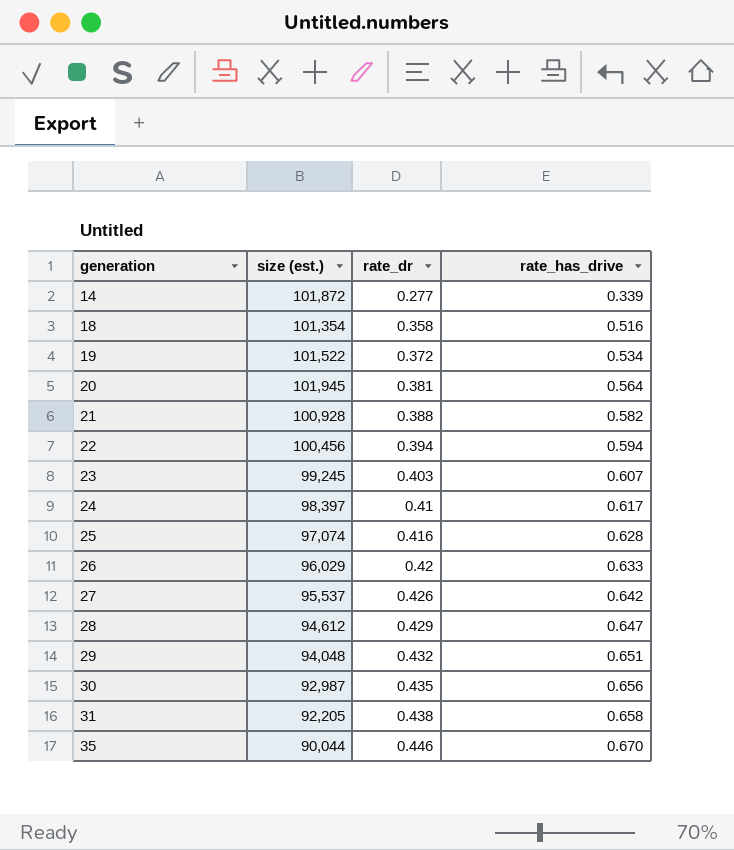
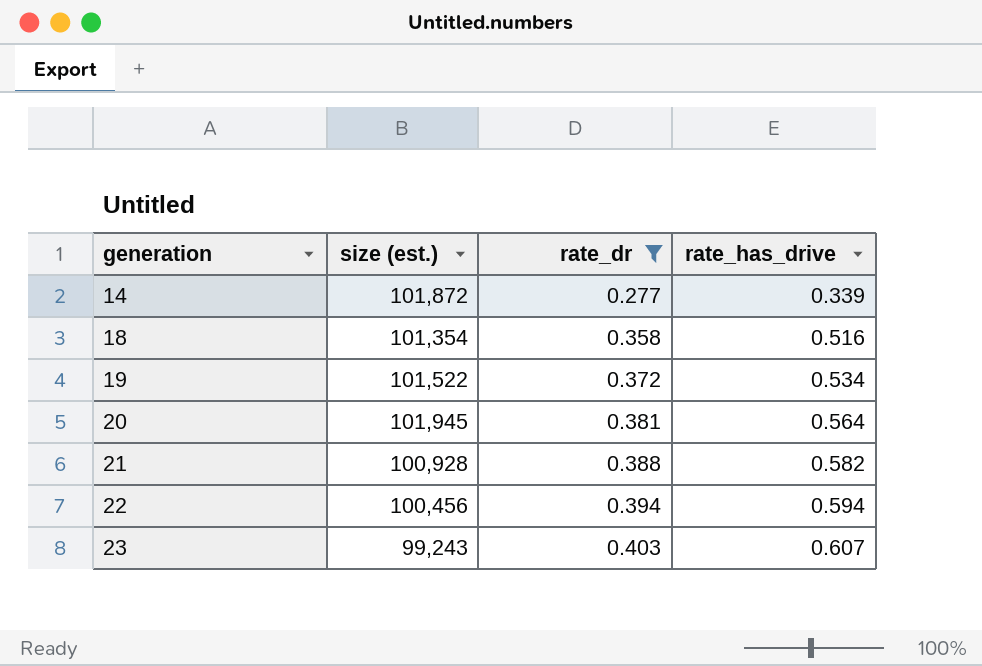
filter: none -> rate_dr <= 0.403
23 | size (est.): 99,245 -> 99,243

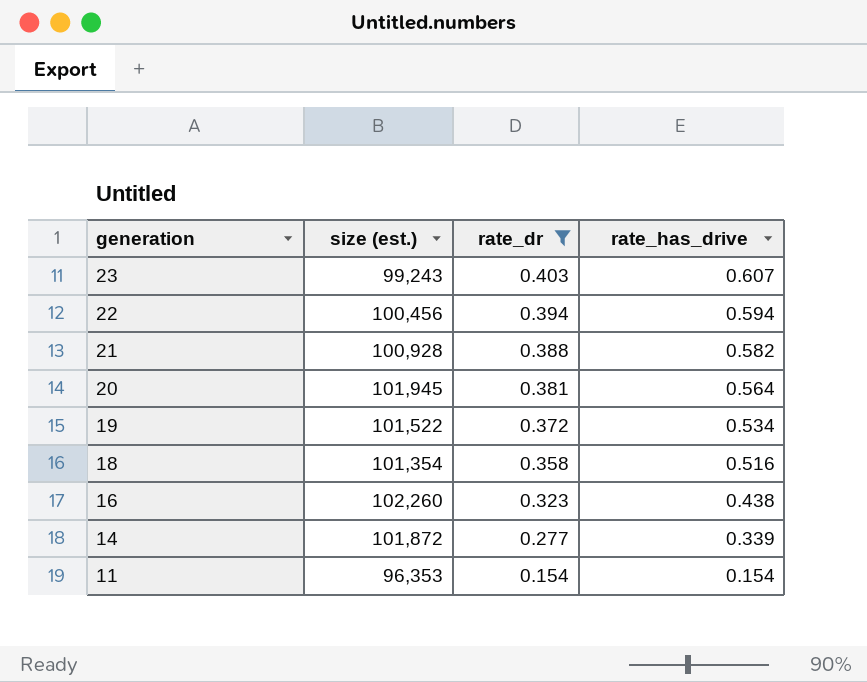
row order: generation ascending -> generation descending
row 16: none -> 102,260 | 0.323 | 0.438
row 11: none -> 96,353 | 0.154 | 0.154

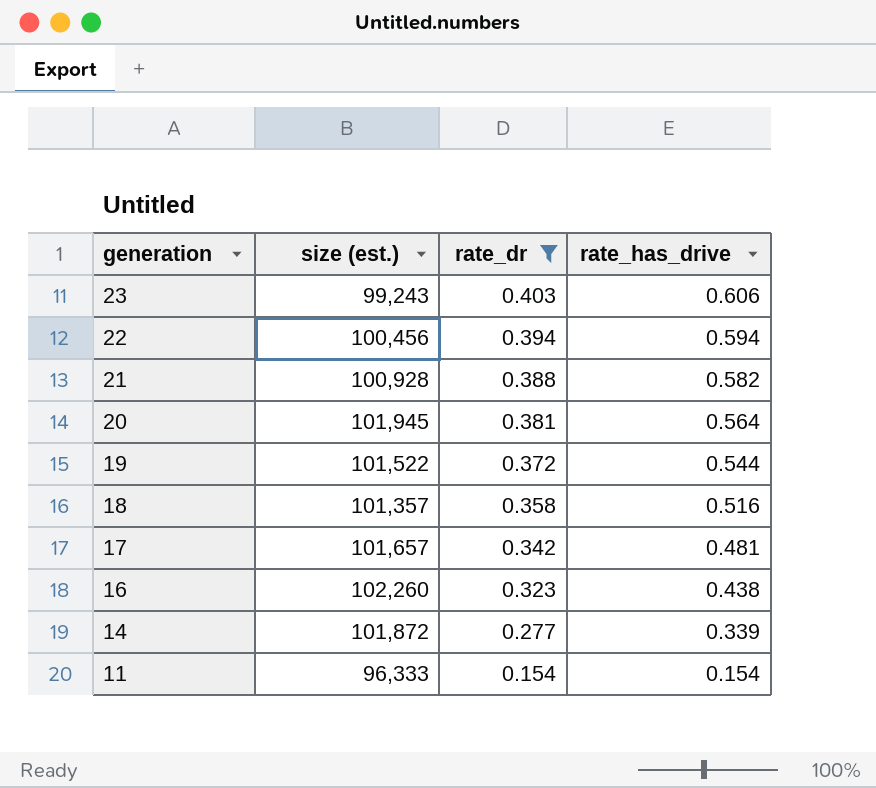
23 | rate_has_drive: 0.607 -> 0.606
19 | rate_has_drive: 0.534 -> 0.544
18 | size (est.): 101,354 -> 101,357
row 17: none -> 101,657 | 0.342 | 0.481
11 | size (est.): 96,353 -> 96,333

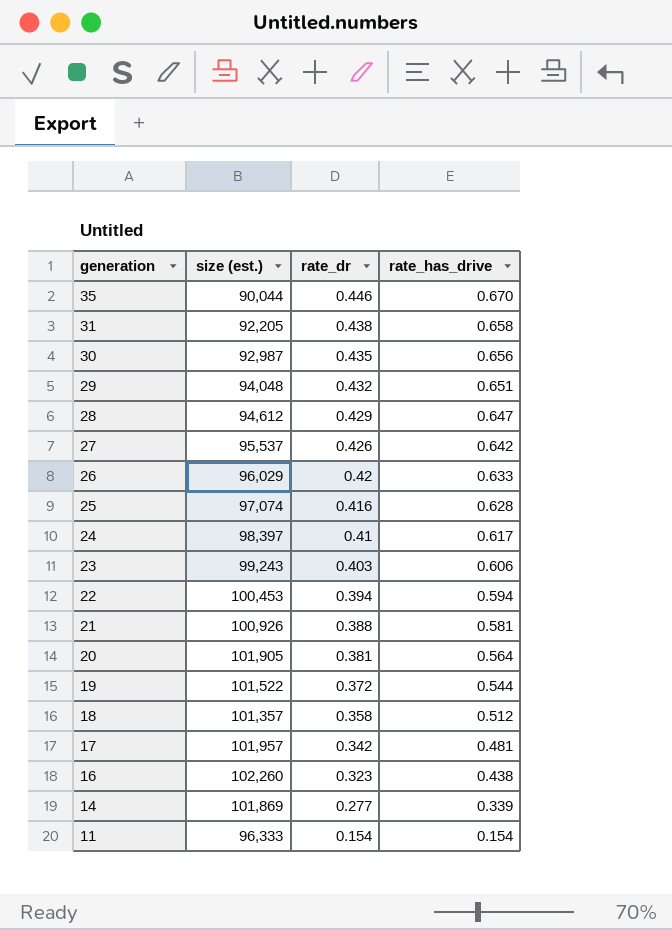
filter: rate_dr <= 0.403 -> none
22 | size (est.): 100,456 -> 100,453
21 | size (est.): 100,928 -> 100,926
21 | rate_has_drive: 0.582 -> 0.581
20 | size (est.): 101,945 -> 101,905
18 | rate_has_drive: 0.516 -> 0.512
17 | size (est.): 101,657 -> 101,957
14 | size (est.): 101,872 -> 101,869

